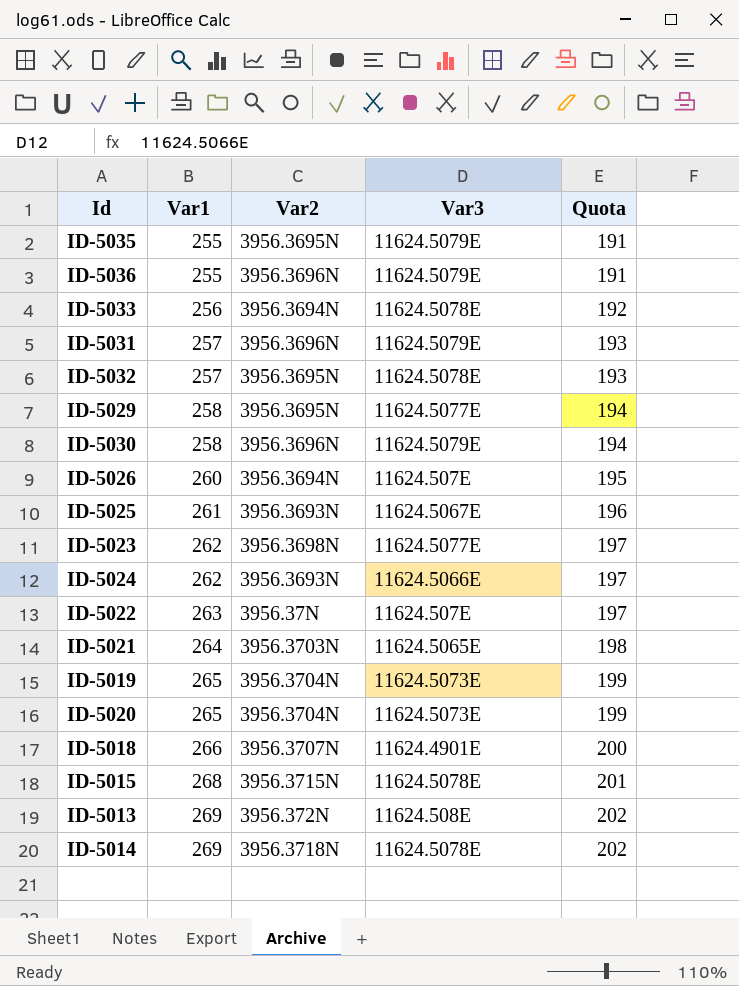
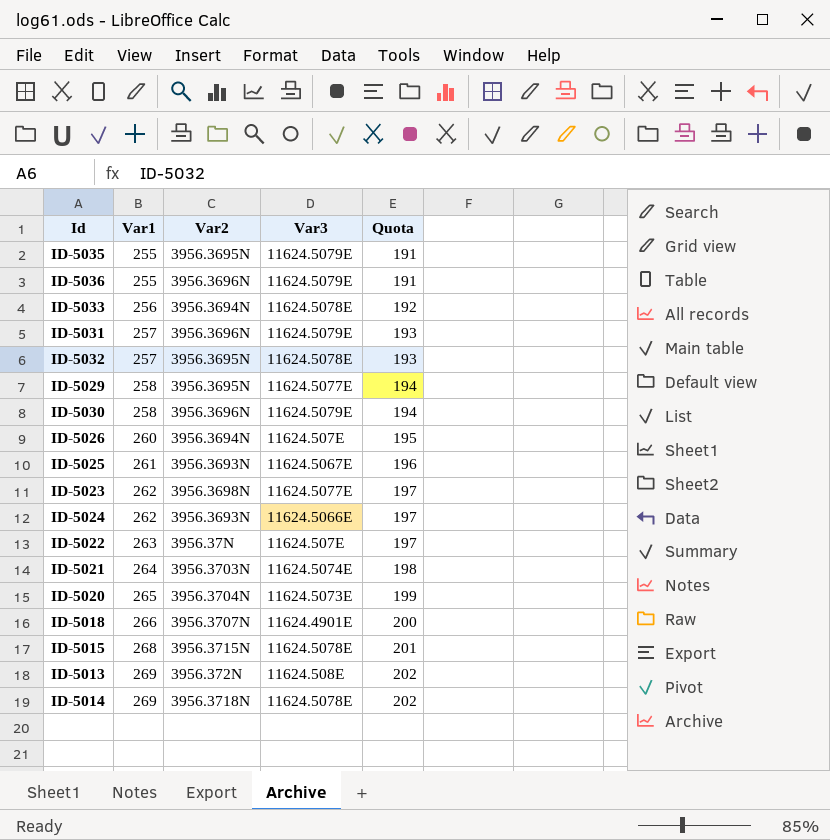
row ID-5019: 265 | 3956.3704N | 11624.5073E | 199 -> none
ID-5021 | Var3: 11624.5065E -> 11624.5074E

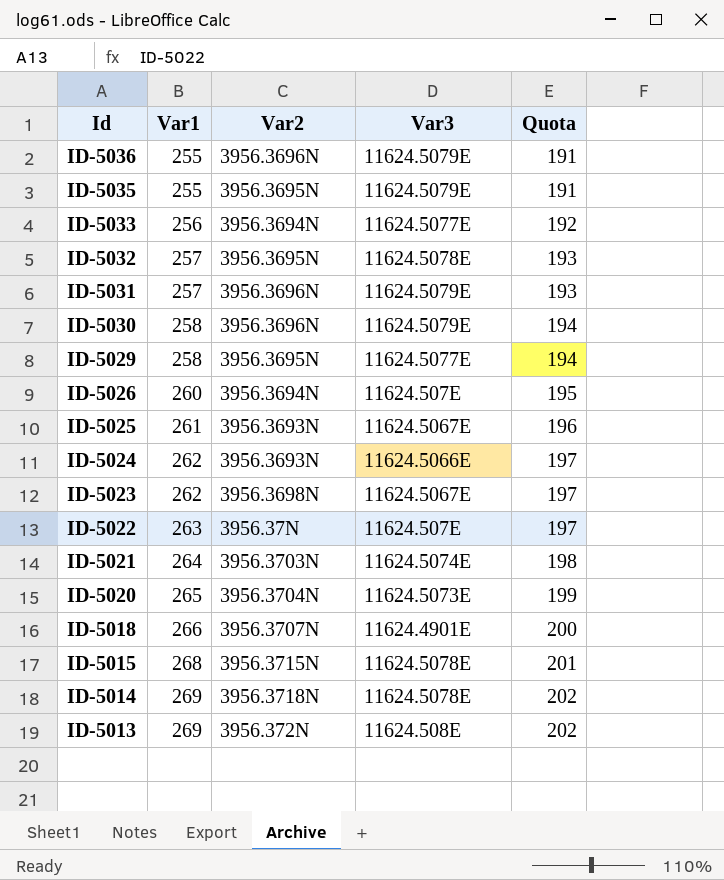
row order: Var1 ascending -> Id descending
ID-5033 | Var3: 11624.5078E -> 11624.5077E
ID-5023 | Var3: 11624.5077E -> 11624.5067E

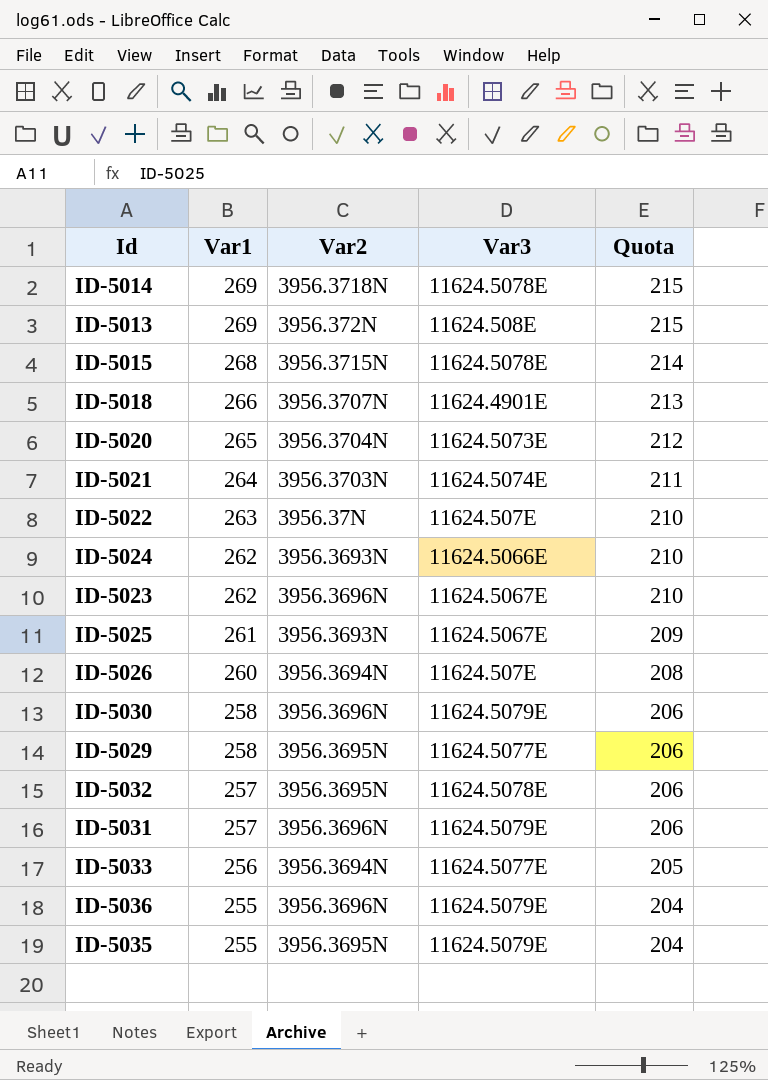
row order: Id descending -> Var1 descending
column Quota | formula: [Var1] * 0.75 -> [Var1] * 0.8
ID-5023 | Var2: 3956.3698N -> 3956.3696N

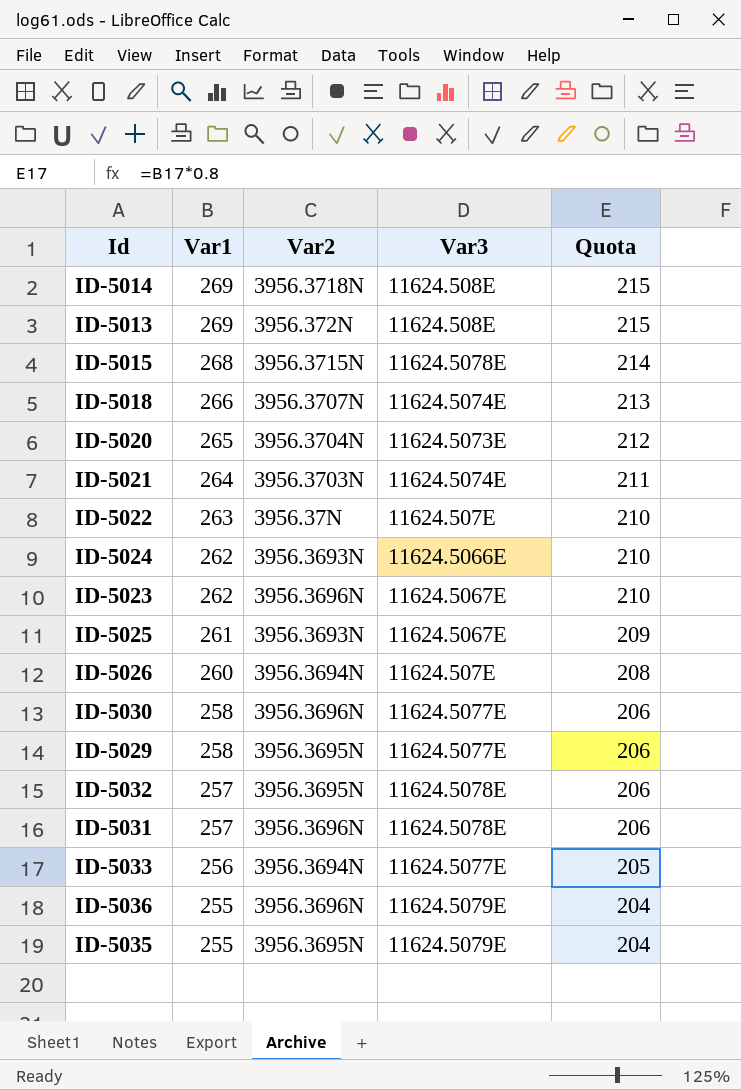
ID-5014 | Var3: 11624.5078E -> 11624.508E
ID-5018 | Var3: 11624.4901E -> 11624.5074E
ID-5030 | Var3: 11624.5079E -> 11624.5077E
ID-5031 | Var3: 11624.5079E -> 11624.5078E

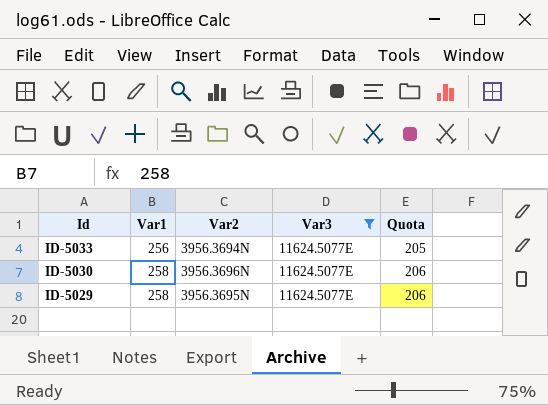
filter: none -> Var3 = 11624.5077E
row order: Var1 descending -> Id descending

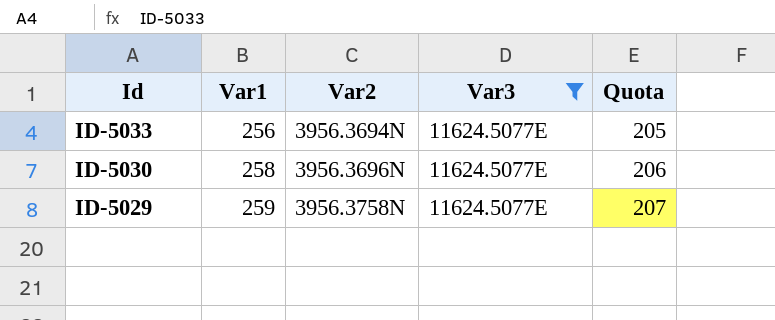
ID-5029 | Var1: 258 -> 259
ID-5029 | Var2: 3956.3695N -> 3956.3758N
ID-5029 | Quota: 206 -> 207

